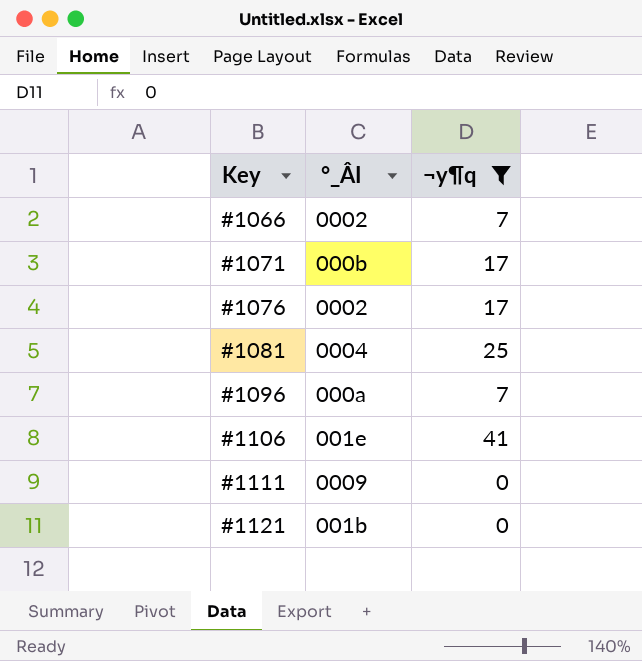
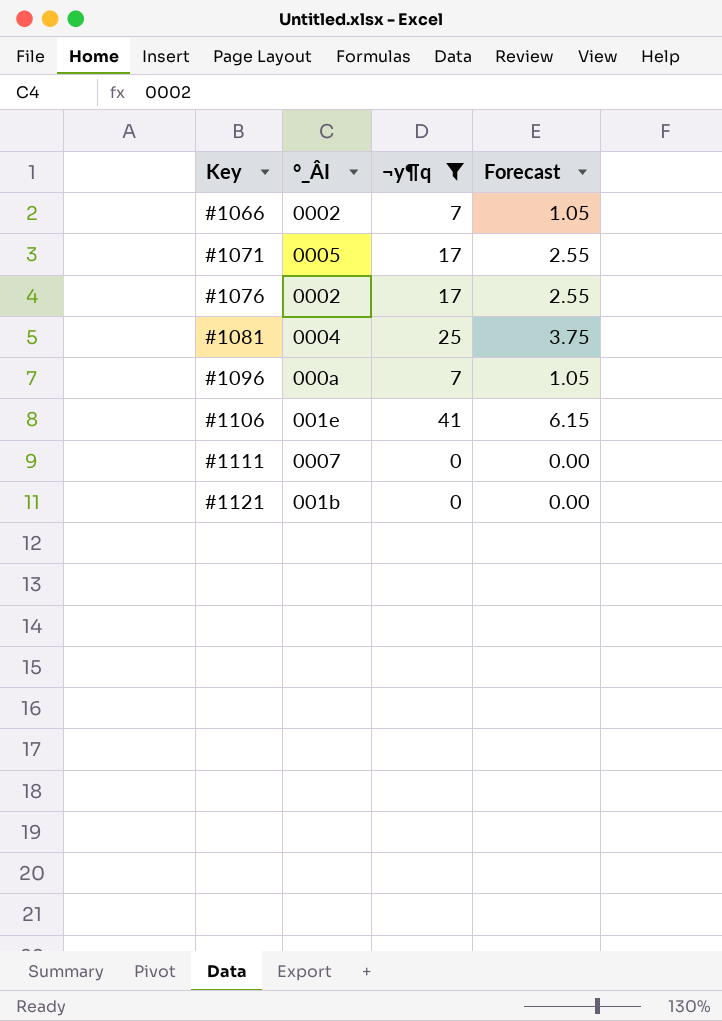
column Forecast | formula: none -> [¬y¶q] * 0.15
#1071 | °_ÂI: 000b -> 0005
#1111 | °_ÂI: 0009 -> 0007

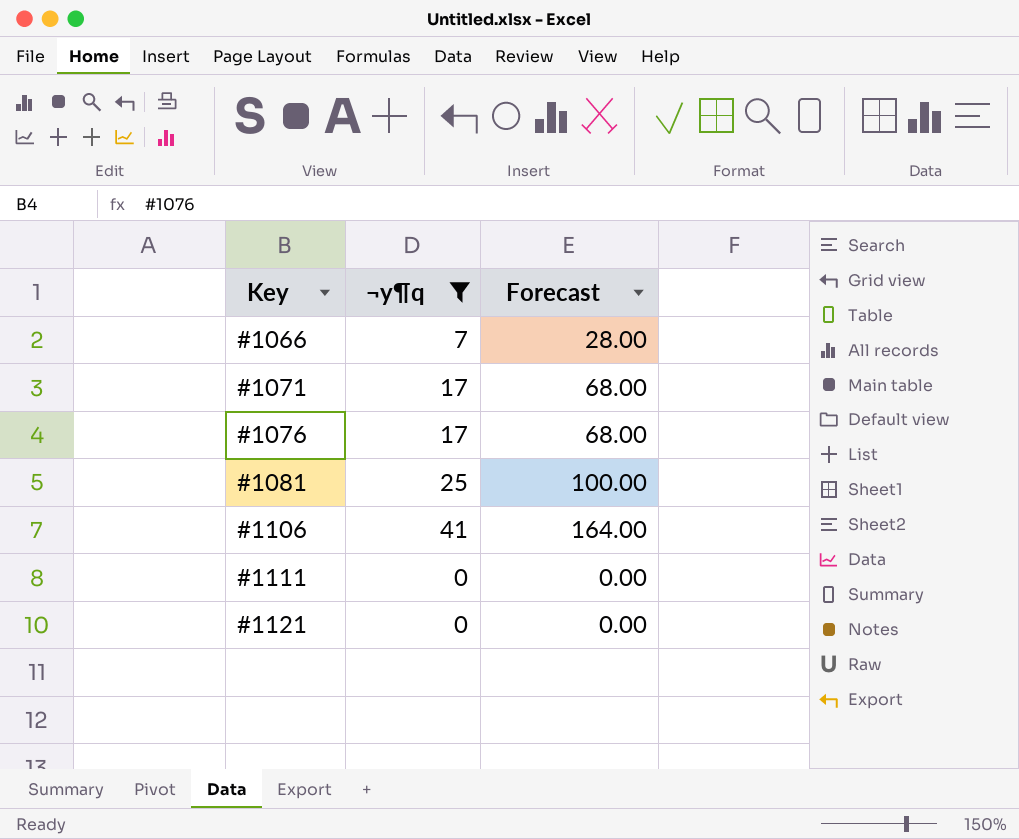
column °_ÂI | position: 2 -> none
column Forecast | formula: [¬y¶q] * 0.15 -> [¬y¶q] * 4
row #1096: 000a | 7 | 1.05 -> none

